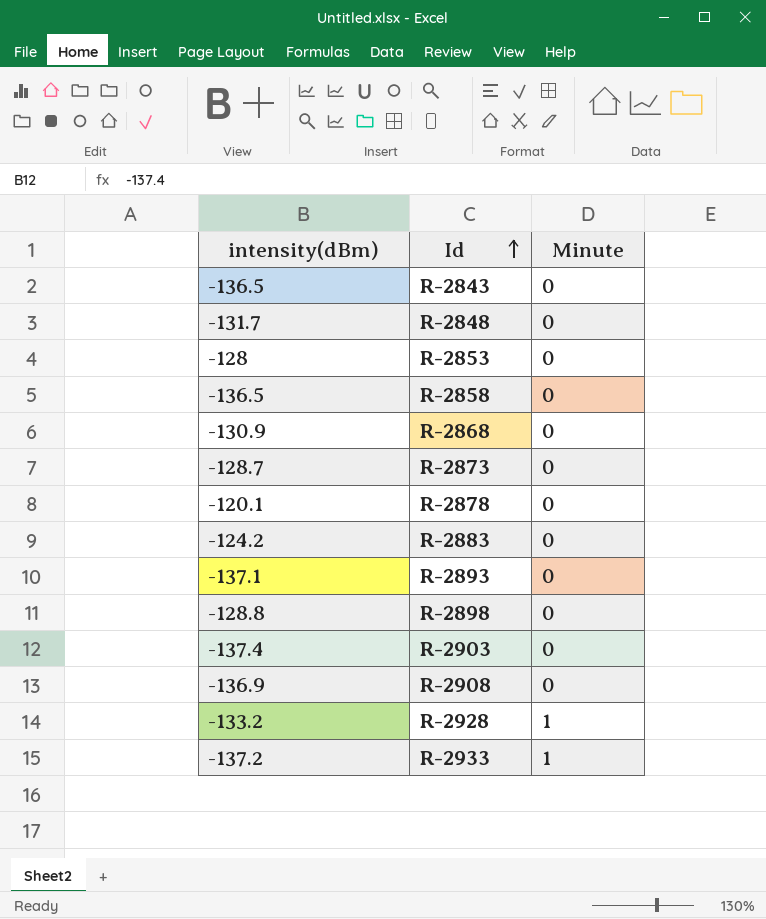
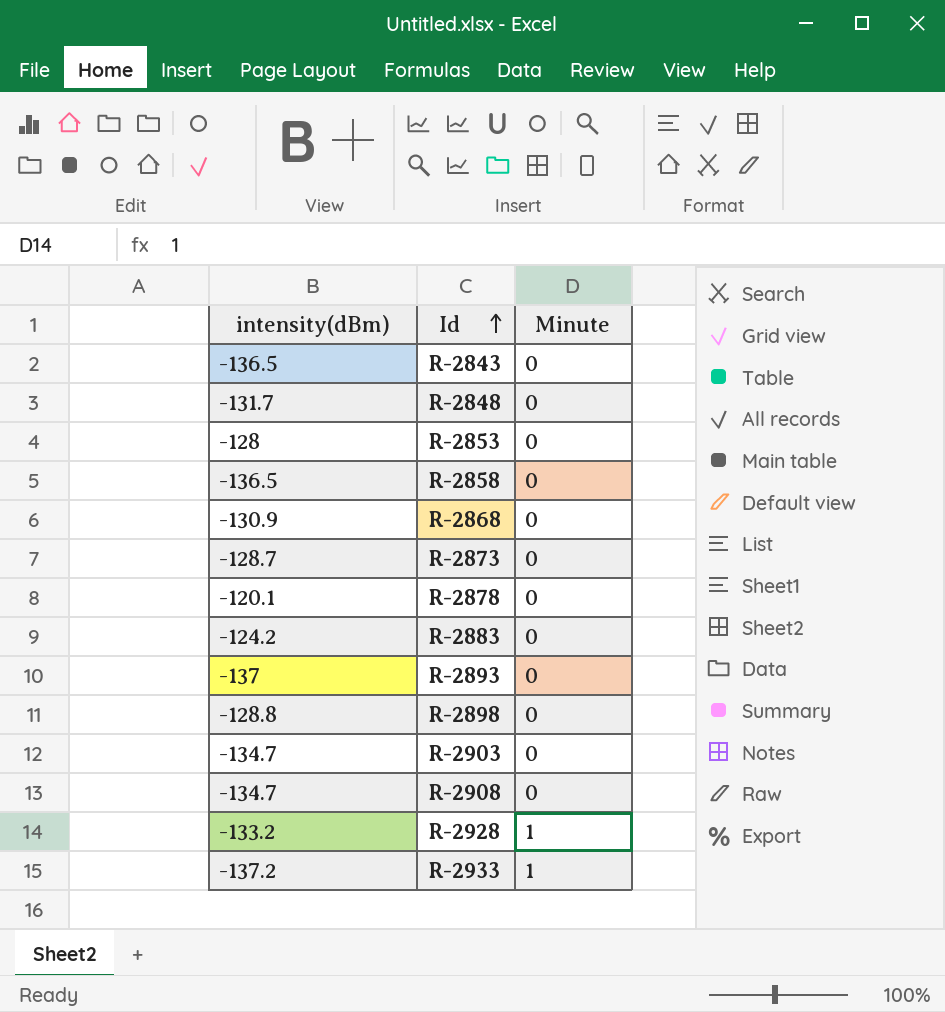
R-2893 | intensity(dBm): -137.1 -> -137
R-2903 | intensity(dBm): -137.4 -> -134.7
R-2908 | intensity(dBm): -136.9 -> -134.7

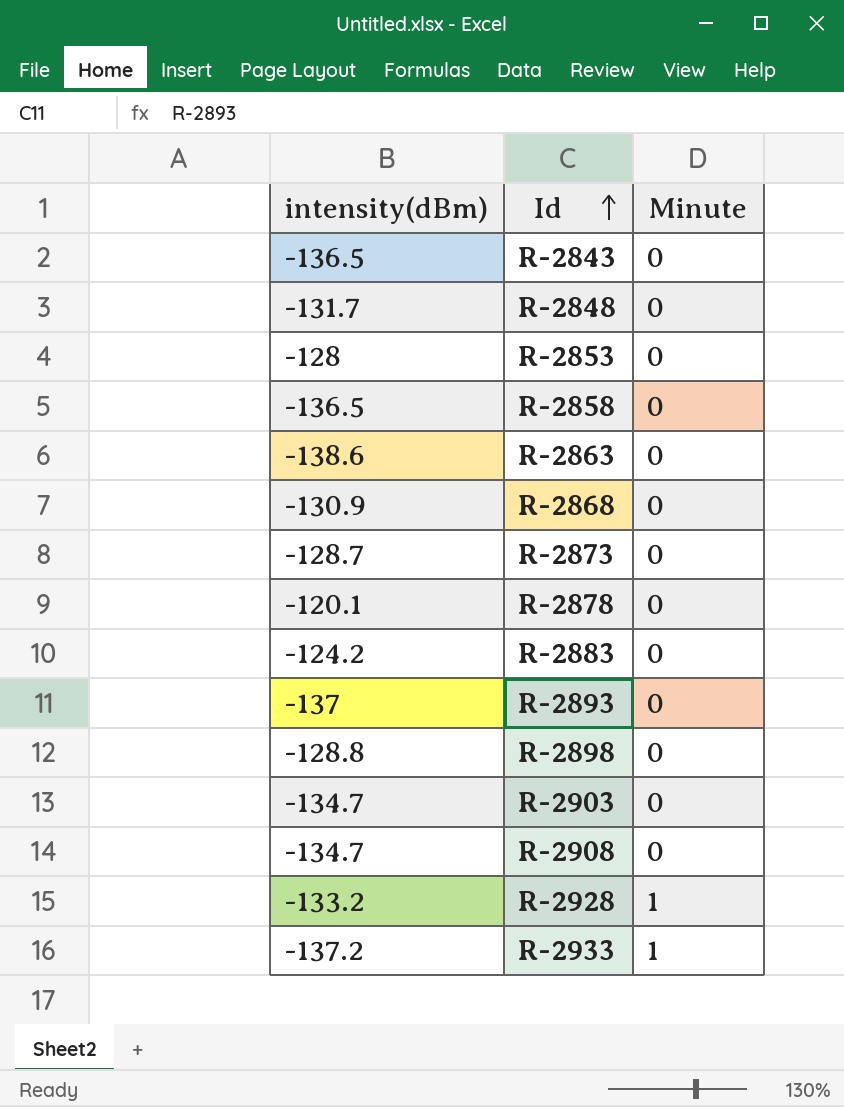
row R-2863: none -> -138.6 | 0

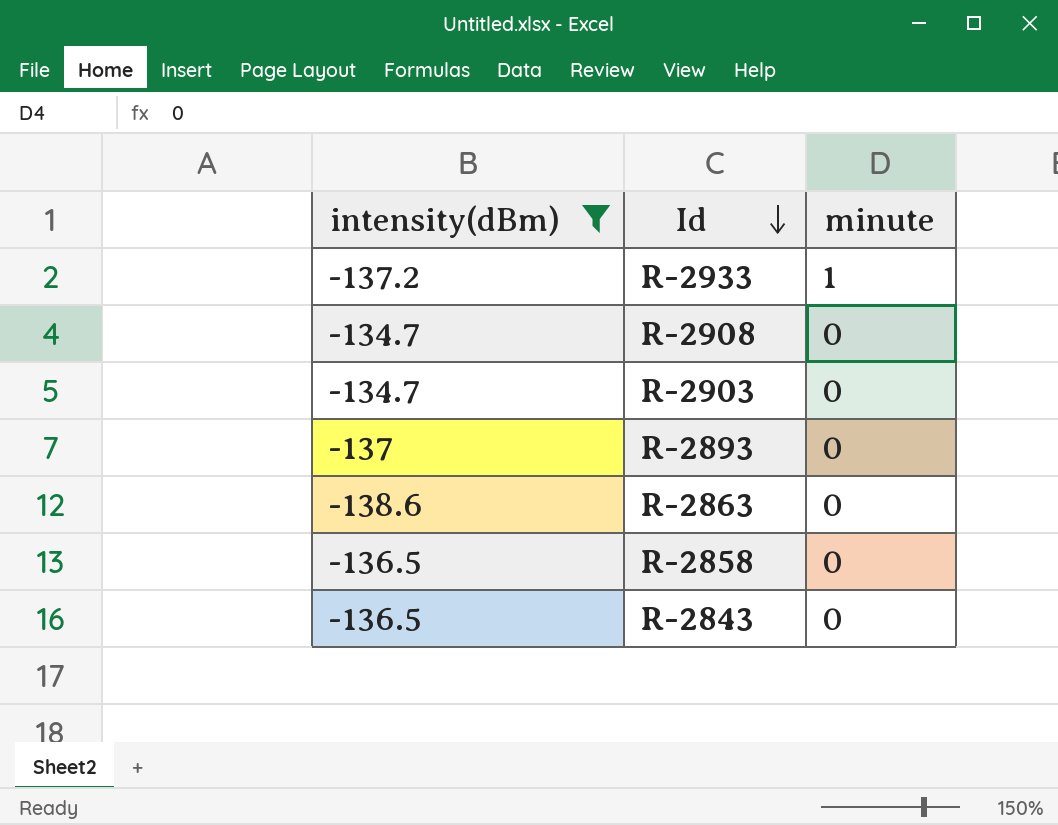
filter: none -> intensity(dBm) <= -134.7
row order: Id ascending -> Id descending
column name: Minute -> minute

